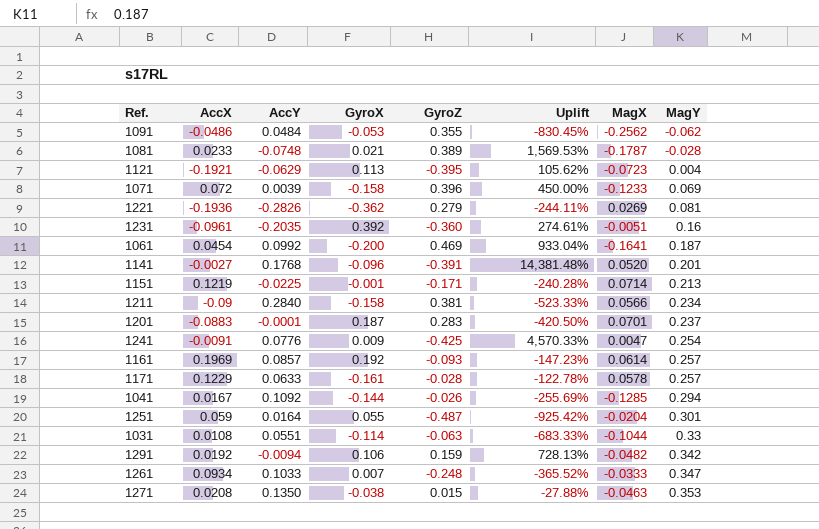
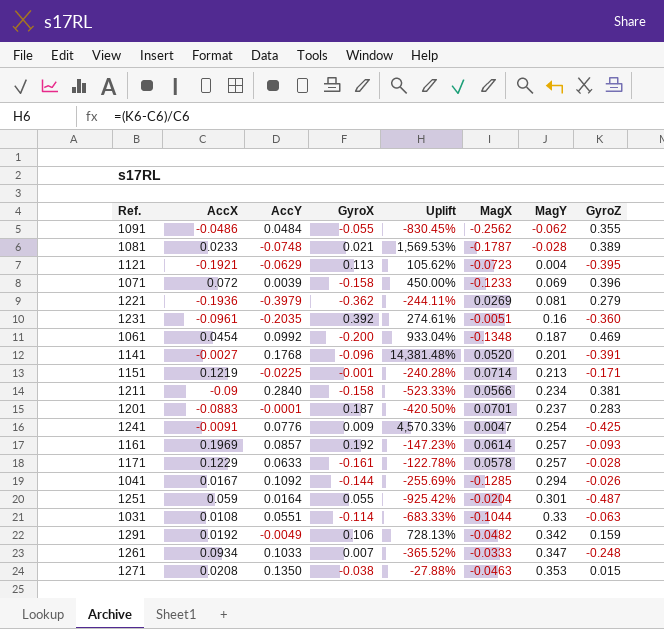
column GyroZ | position: 5 -> 8
1091 | GyroX: -0.053 -> -0.055
1221 | AccY: -0.2826 -> -0.3979
1061 | MagX: -0.1641 -> -0.1348
1291 | AccY: -0.0094 -> -0.0049

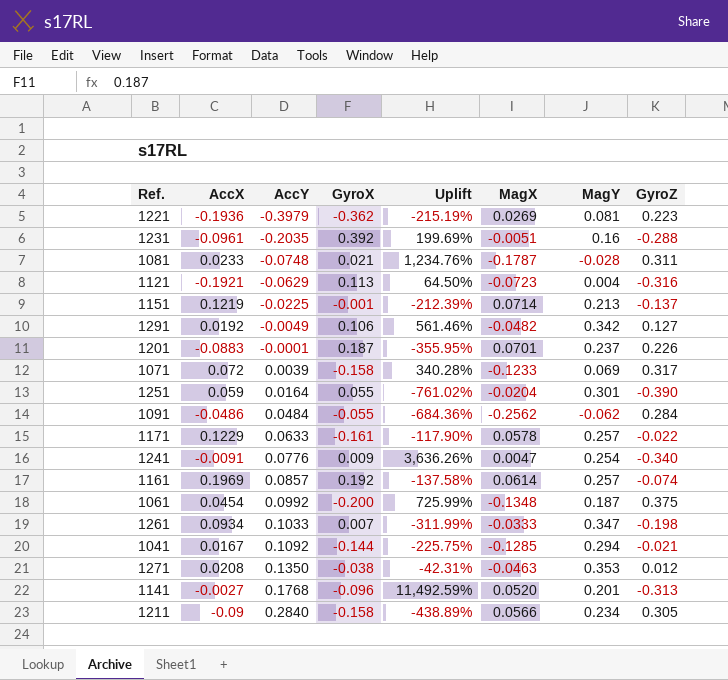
row order: MagY ascending -> AccY ascending
row 1031: 0.0108 | 0.0551 | -0.114 | -683.33% | -0.1044 | 0.33 | -0.063 -> none
1221 | Uplift: -244.11% -> -215.19%
1221 | GyroZ: 0.279 -> 0.223
1231 | Uplift: 274.61% -> 199.69%
1231 | GyroZ: -0.360 -> -0.288
1081 | Uplift: 1,569.53% -> 1,234.76%
1081 | GyroZ: 0.389 -> 0.311
1121 | Uplift: 105.62% -> 64.50%
1121 | GyroZ: -0.395 -> -0.316
1151 | Uplift: -240.28% -> -212.39%
1151 | GyroZ: -0.171 -> -0.137
1291 | Uplift: 728.13% -> 561.46%
1291 | GyroZ: 0.159 -> 0.127
1201 | Uplift: -420.50% -> -355.95%
1201 | GyroZ: 0.283 -> 0.226
1071 | Uplift: 450.00% -> 340.28%
1071 | GyroZ: 0.396 -> 0.317
1251 | Uplift: -925.42% -> -761.02%
1251 | GyroZ: -0.487 -> -0.390
1091 | Uplift: -830.45% -> -684.36%
1091 | GyroZ: 0.355 -> 0.284
1171 | Uplift: -122.78% -> -117.90%
1171 | GyroZ: -0.028 -> -0.022
1241 | Uplift: 4,570.33% -> 3,636.26%
1241 | GyroZ: -0.425 -> -0.340
1161 | Uplift: -147.23% -> -137.58%
1161 | GyroZ: -0.093 -> -0.074
1061 | Uplift: 933.04% -> 725.99%
1061 | GyroZ: 0.469 -> 0.375
1261 | Uplift: -365.52% -> -311.99%
1261 | GyroZ: -0.248 -> -0.198
1041 | Uplift: -255.69% -> -225.75%
1041 | GyroZ: -0.026 -> -0.021
1271 | Uplift: -27.88% -> -42.31%
1271 | GyroZ: 0.015 -> 0.012
1141 | Uplift: 14,381.48% -> 11,492.59%
1141 | GyroZ: -0.391 -> -0.313
1211 | Uplift: -523.33% -> -438.89%
1211 | GyroZ: 0.381 -> 0.305

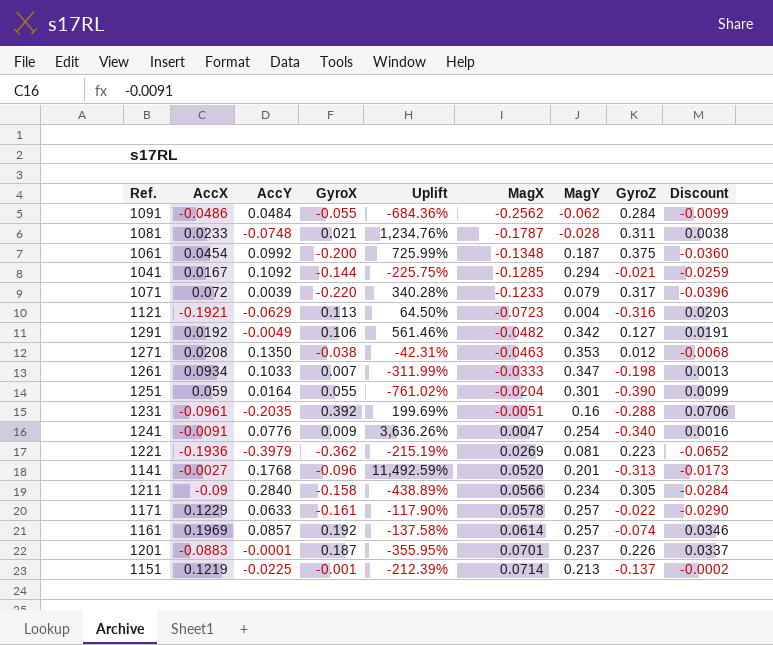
row order: AccY ascending -> MagX ascending
column Discount | formula: none -> [GyroX] * 0.18
1071 | GyroX: -0.158 -> -0.220
1071 | MagY: 0.069 -> 0.079

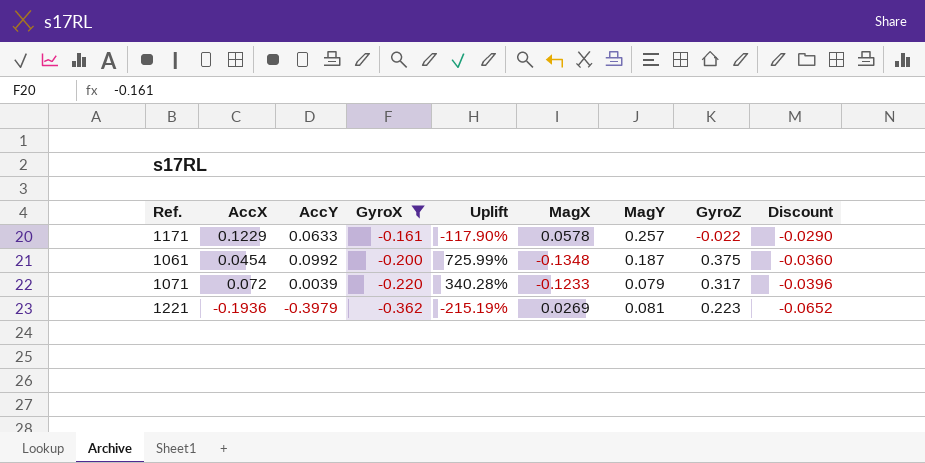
filter: none -> GyroX <= -0.161
row order: MagX ascending -> GyroX descending

